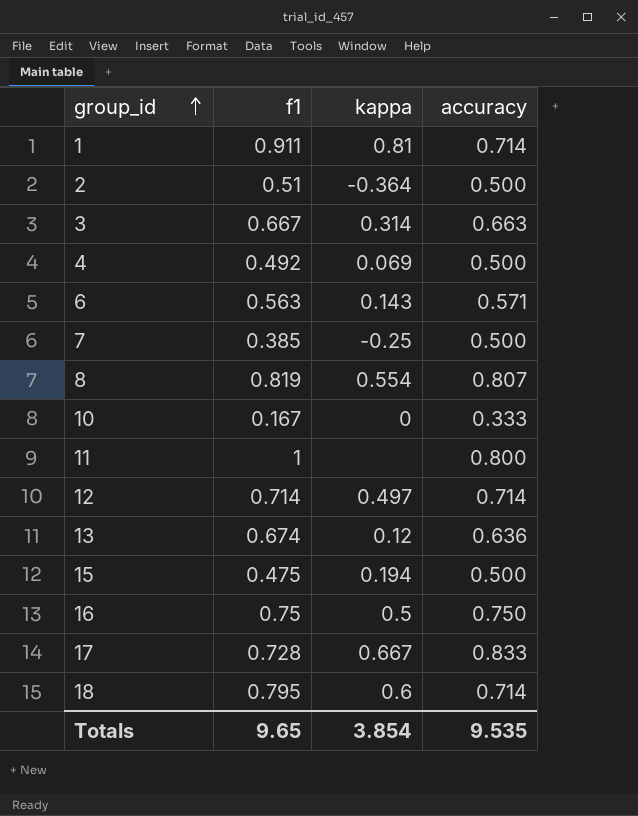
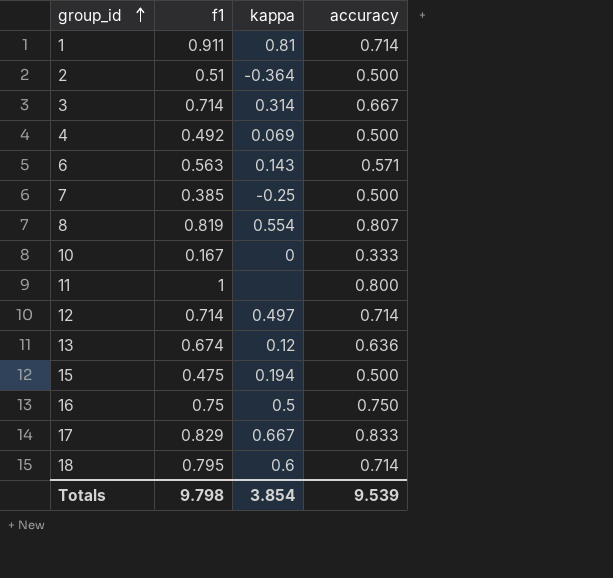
3 | f1: 0.667 -> 0.714
3 | accuracy: 0.663 -> 0.667
17 | f1: 0.728 -> 0.829
Totals | f1: 9.65 -> 9.798
Totals | accuracy: 9.535 -> 9.539

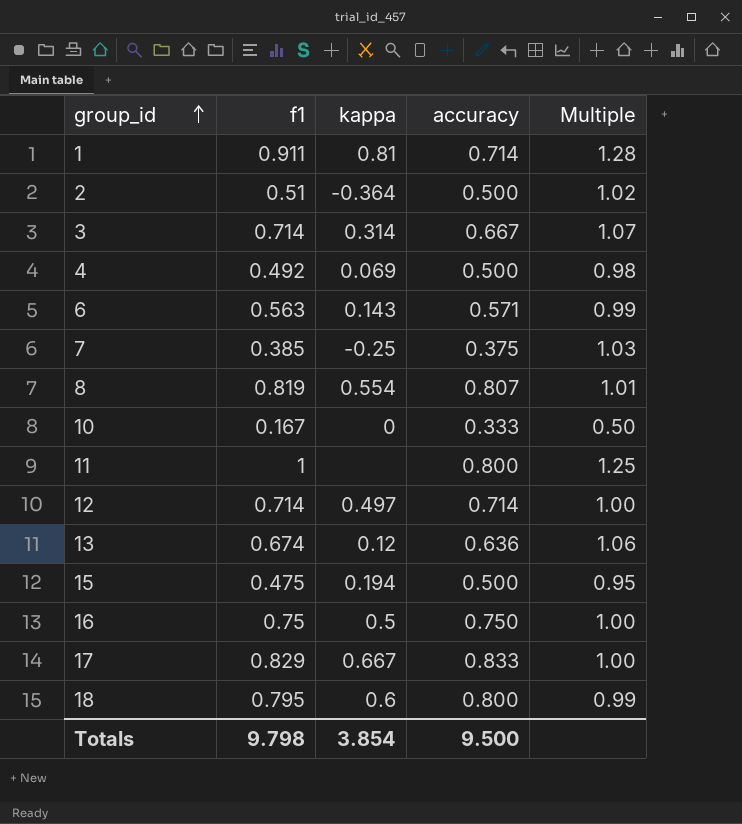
column Multiple | formula: none -> [f1] / [accuracy]
7 | accuracy: 0.500 -> 0.375
18 | accuracy: 0.714 -> 0.800
Totals | accuracy: 9.539 -> 9.500

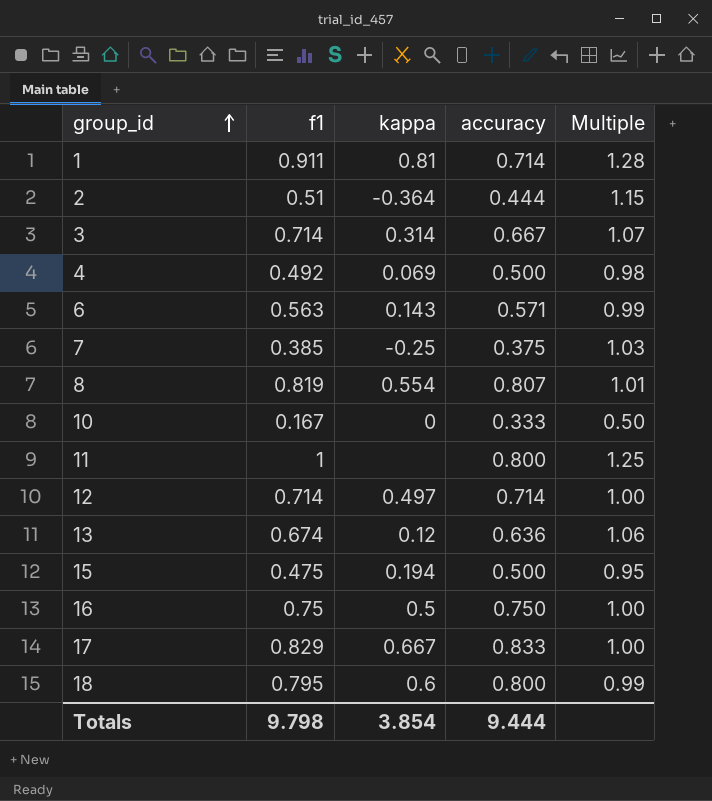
2 | accuracy: 0.500 -> 0.444
2 | Multiple: 1.02 -> 1.15
Totals | accuracy: 9.500 -> 9.444

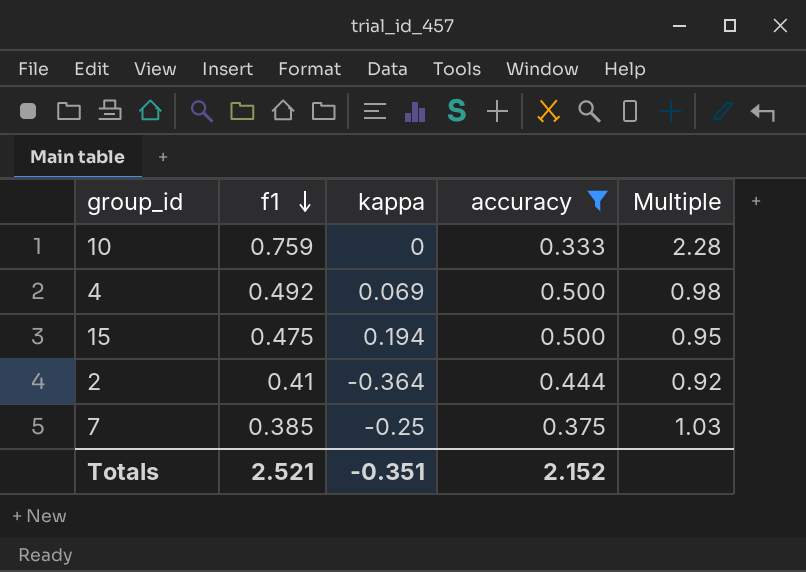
filter: none -> accuracy <= 0.500
row order: group_id ascending -> f1 descending
10 | f1: 0.167 -> 0.759
10 | Multiple: 0.50 -> 2.28
2 | f1: 0.51 -> 0.41
2 | Multiple: 1.15 -> 0.92
Totals | f1: 9.798 -> 2.521
Totals | kappa: 3.854 -> -0.351
Totals | accuracy: 9.444 -> 2.152

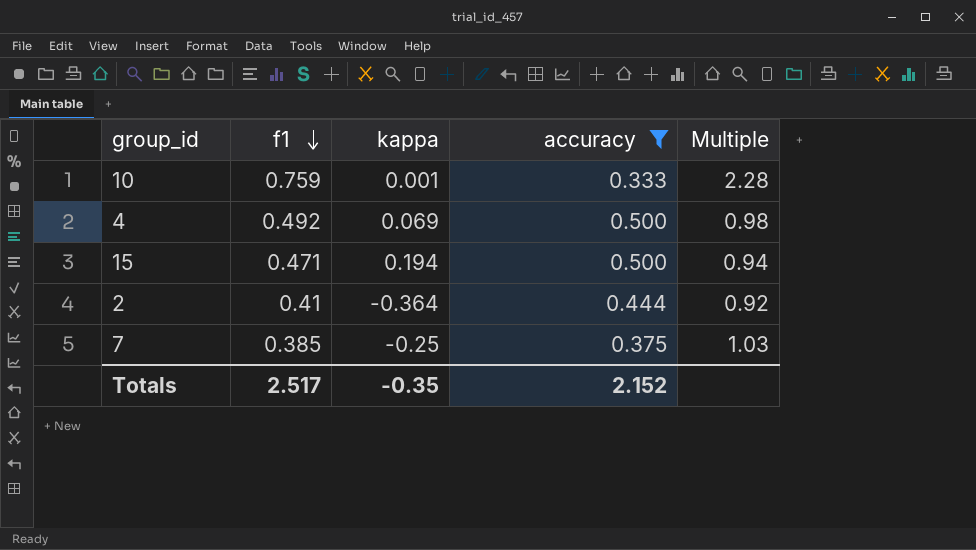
10 | kappa: 0 -> 0.001
15 | f1: 0.475 -> 0.471
15 | Multiple: 0.95 -> 0.94
Totals | f1: 2.521 -> 2.517
Totals | kappa: -0.351 -> -0.35

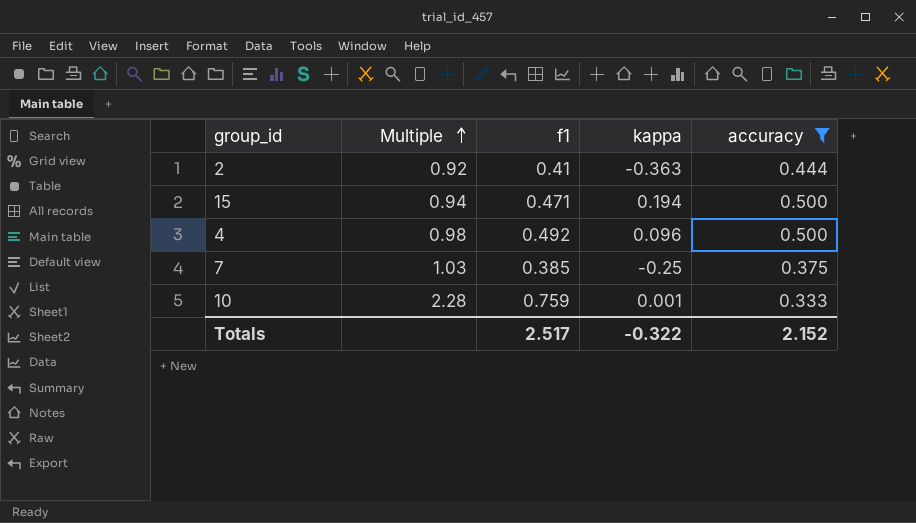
row order: f1 descending -> Multiple ascending
column Multiple | position: 5 -> 2
2 | kappa: -0.364 -> -0.363
4 | kappa: 0.069 -> 0.096
Totals | kappa: -0.35 -> -0.322

